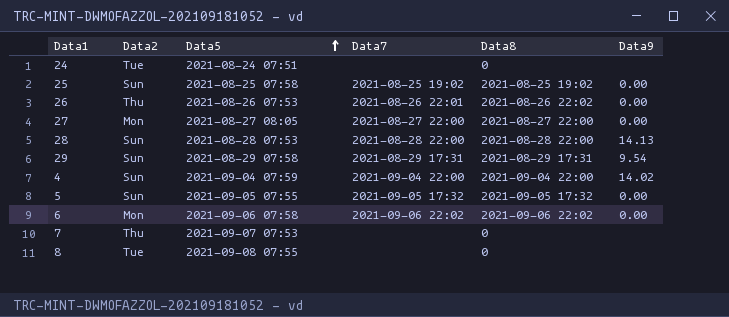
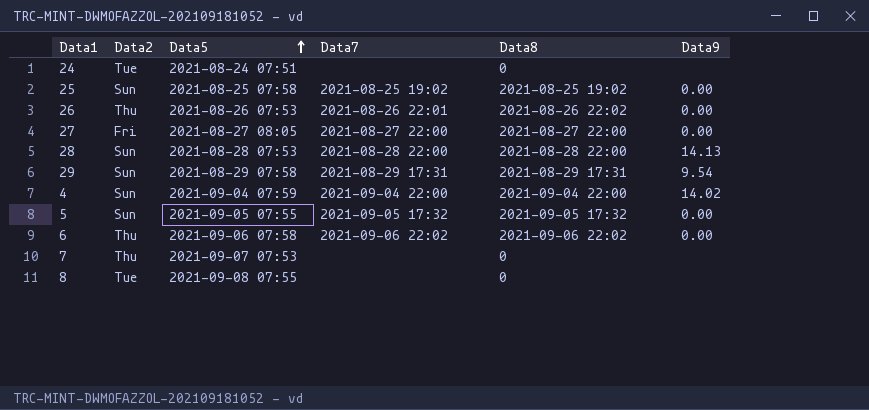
27 | Data2: Mon -> Fri
6 | Data2: Mon -> Thu

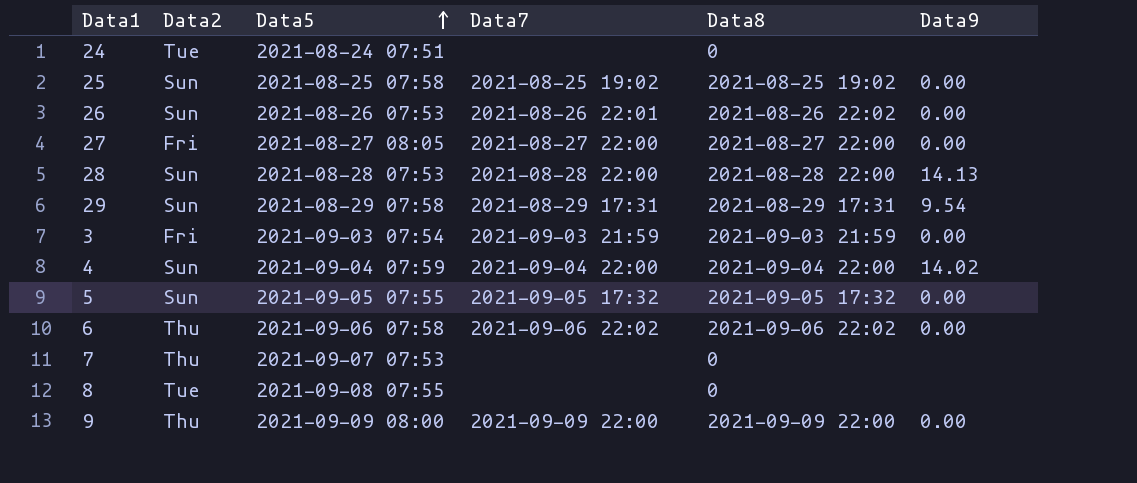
26 | Data2: Thu -> Sun
row 3: none -> Fri | 2021-09-03 07:54 | 2021-09-03 21:59 | 2021-09-03 21:59 | 0.00
row 9: none -> Thu | 2021-09-09 08:00 | 2021-09-09 22:00 | 2021-09-09 22:00 | 0.00

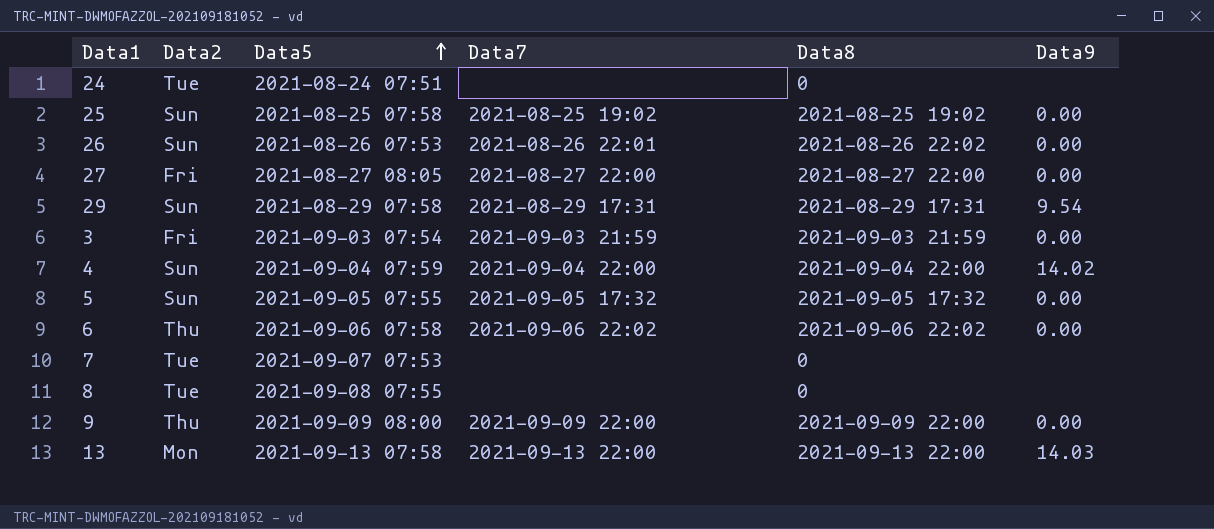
row 28: Sun | 2021-08-28 07:53 | 2021-08-28 22:00 | 2021-08-28 22:00 | 14.13 -> none
7 | Data2: Thu -> Tue
row 13: none -> Mon | 2021-09-13 07:58 | 2021-09-13 22:00 | 2021-09-13 22:00 | 14.03

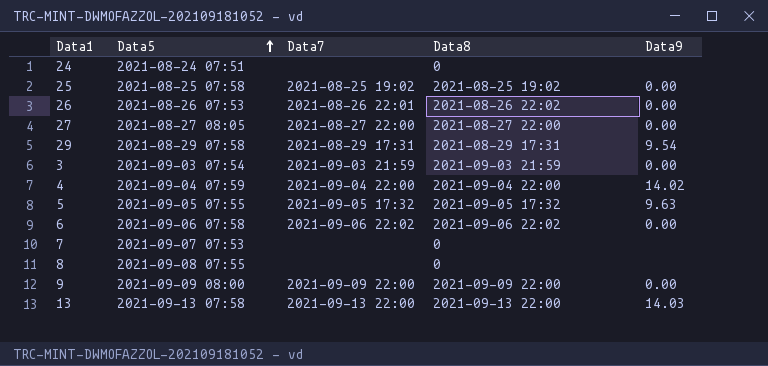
column Data2 | position: 2 -> none
5 | Data9: 0.00 -> 9.63

